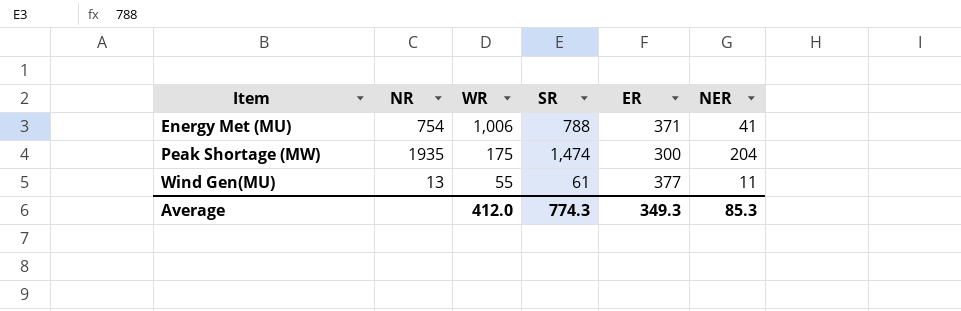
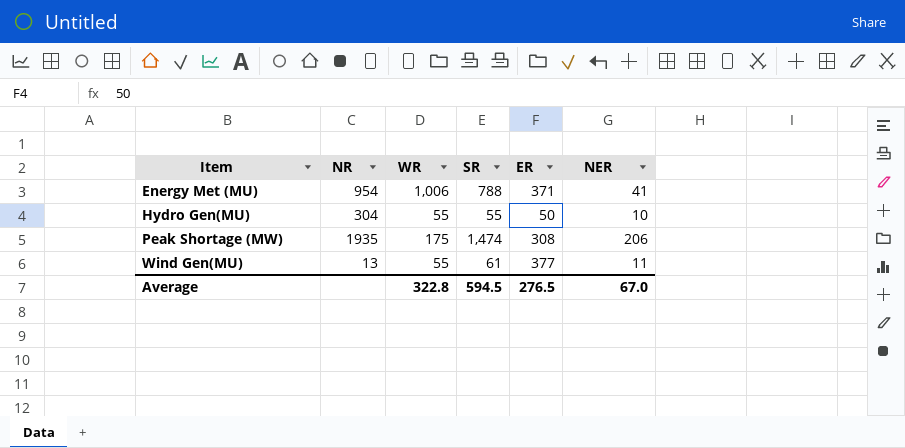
Energy Met (MU) | NR: 754 -> 954
row Hydro Gen(MU): none -> 304 | 55 | 55 | 50 | 10
Peak Shortage (MW) | ER: 300 -> 308
Peak Shortage (MW) | NER: 204 -> 206
Average | WR: 412.0 -> 322.8
Average | SR: 774.3 -> 594.5
Average | ER: 349.3 -> 276.5
Average | NER: 85.3 -> 67.0

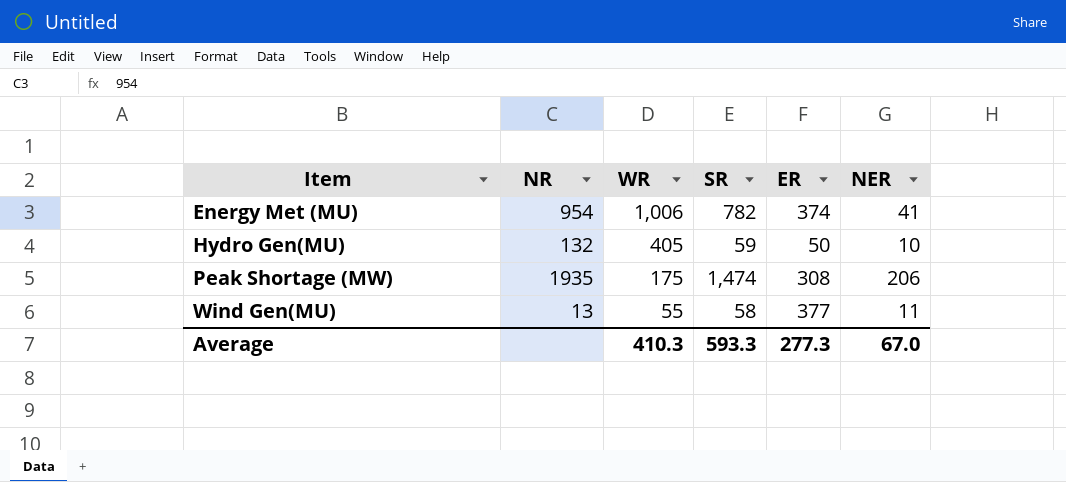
Energy Met (MU) | SR: 788 -> 782
Energy Met (MU) | ER: 371 -> 374
Hydro Gen(MU) | NR: 304 -> 132
Hydro Gen(MU) | WR: 55 -> 405
Hydro Gen(MU) | SR: 55 -> 59
Wind Gen(MU) | SR: 61 -> 58
Average | WR: 322.8 -> 410.3
Average | SR: 594.5 -> 593.3
Average | ER: 276.5 -> 277.3

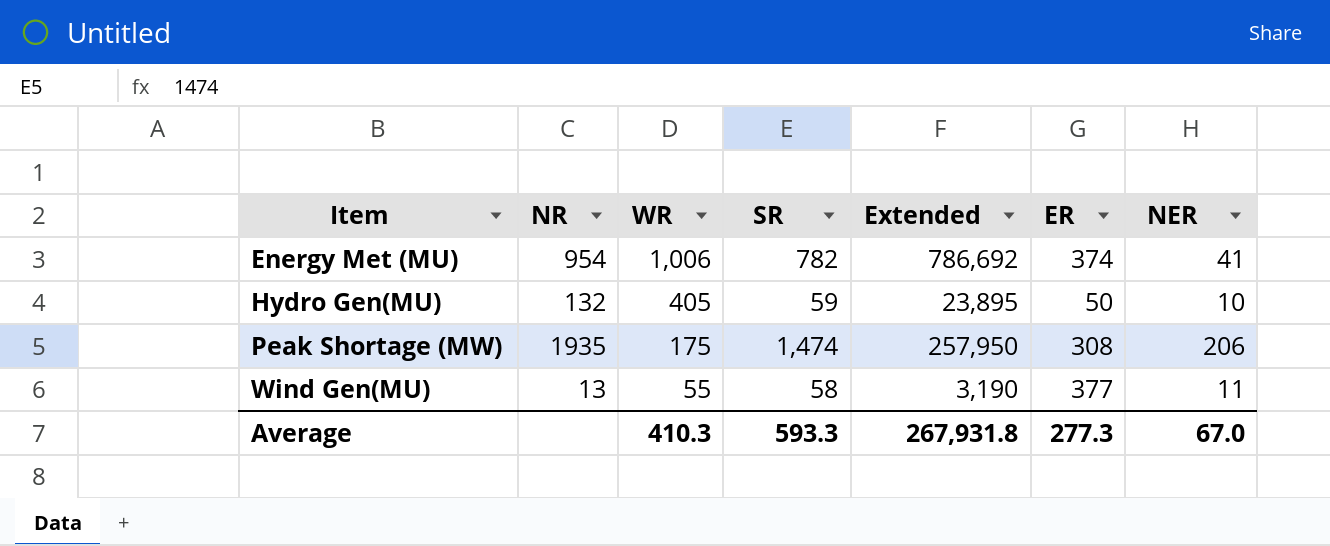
column Extended | formula: none -> [WR] * [SR]

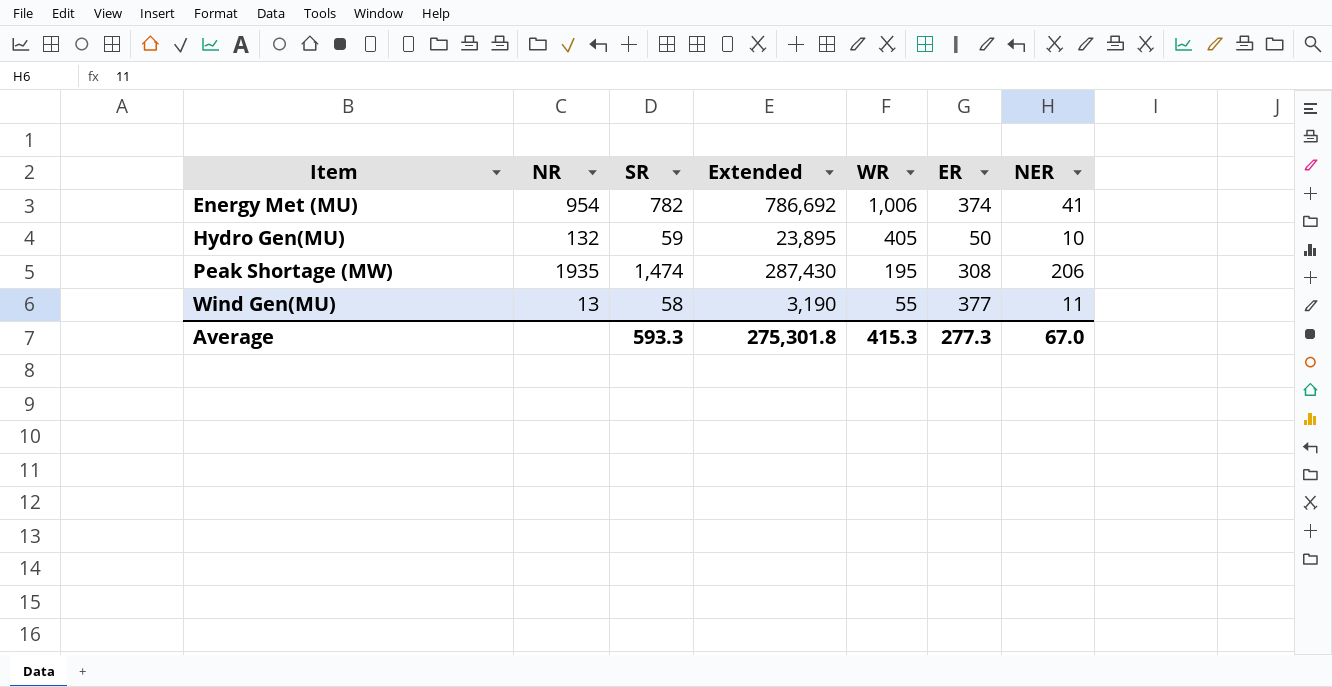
column WR | position: 3 -> 5
Peak Shortage (MW) | Extended: 257,950 -> 287,430
Peak Shortage (MW) | WR: 175 -> 195
Average | Extended: 267,931.8 -> 275,301.8
Average | WR: 410.3 -> 415.3

